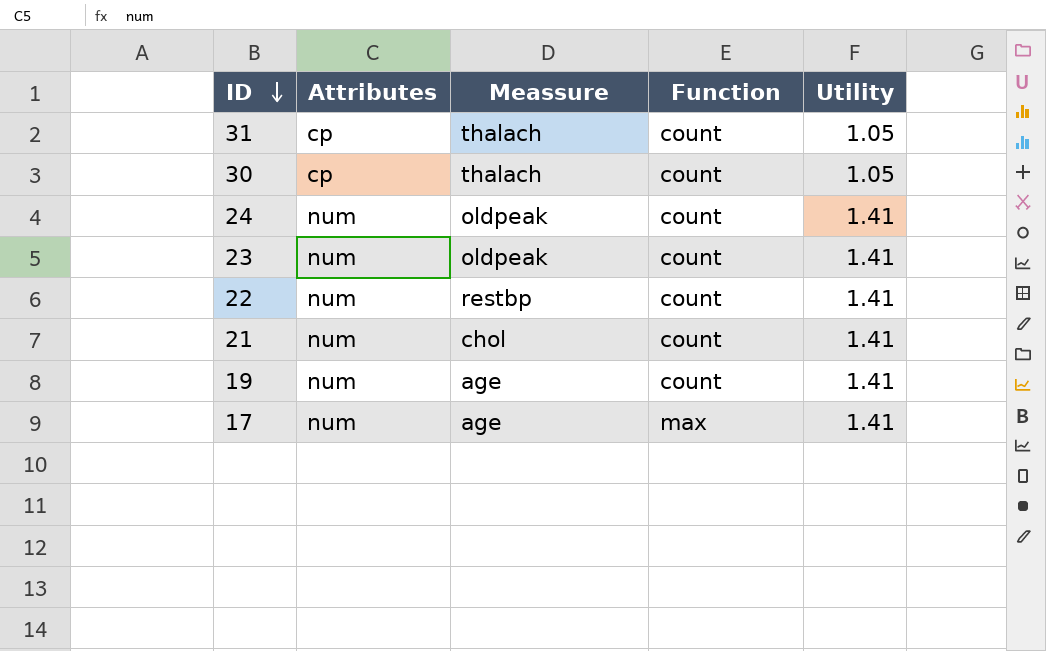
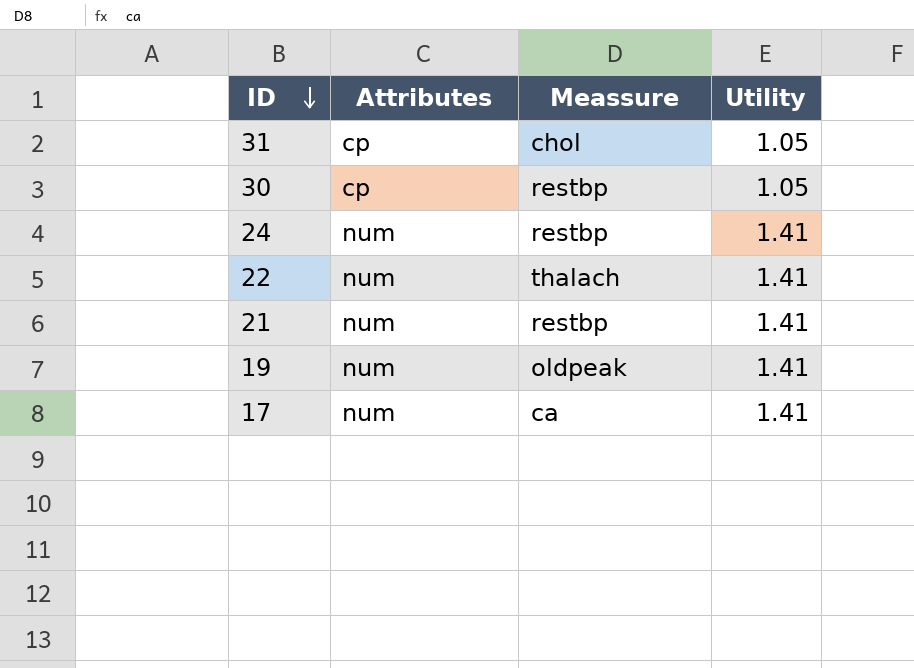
column Function | position: 4 -> none
row 23: num | oldpeak | count | 1.41 -> none
31 | Meassure: thalach -> chol
30 | Meassure: thalach -> restbp
24 | Meassure: oldpeak -> restbp
22 | Meassure: restbp -> thalach
21 | Meassure: chol -> restbp
19 | Meassure: age -> oldpeak
17 | Meassure: age -> ca

